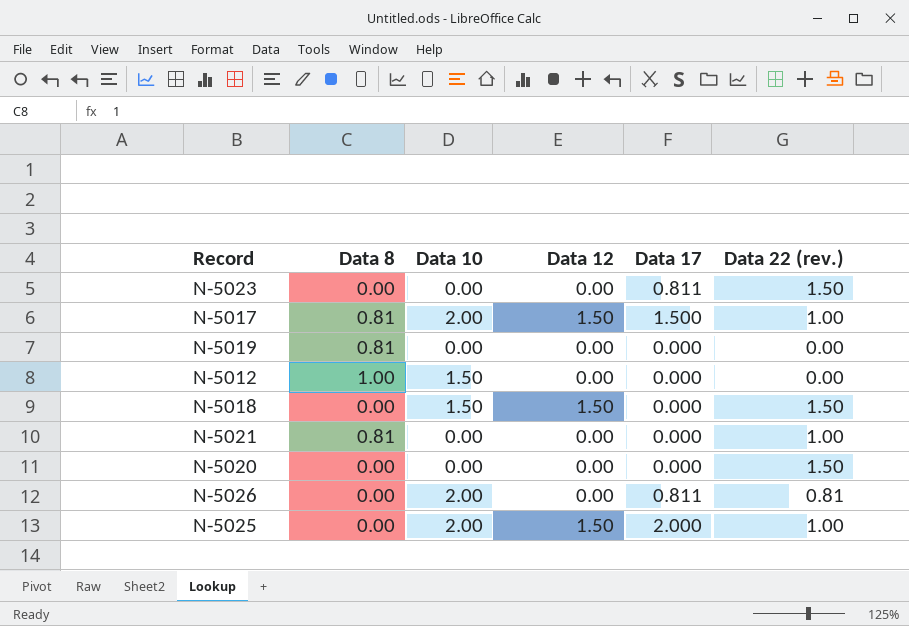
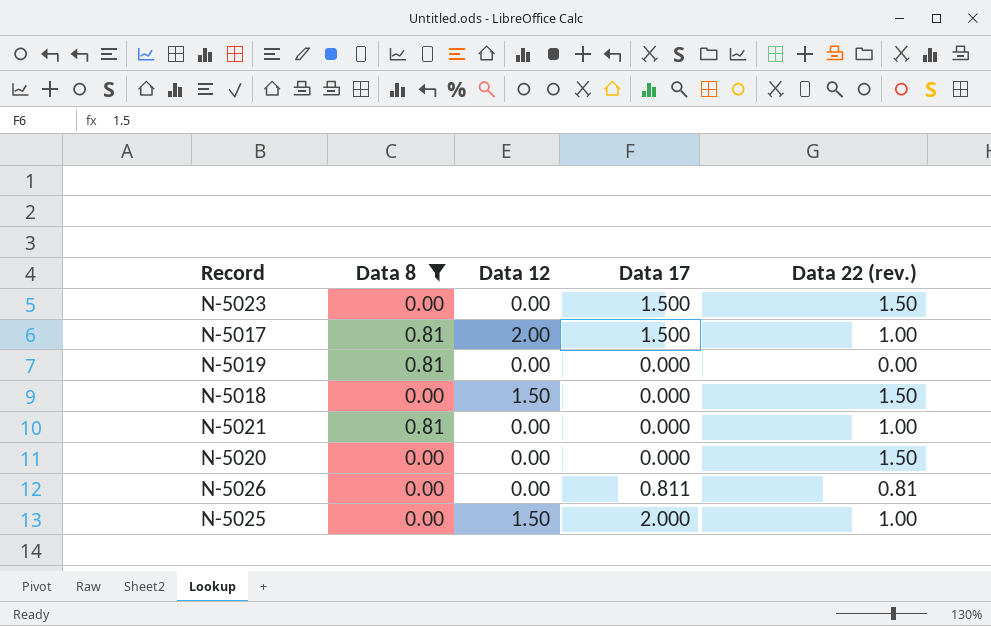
filter: none -> Data 8 != 1.00
column Data 10 | position: 3 -> none
N-5023 | Data 17: 0.811 -> 1.500
N-5017 | Data 12: 1.50 -> 2.00

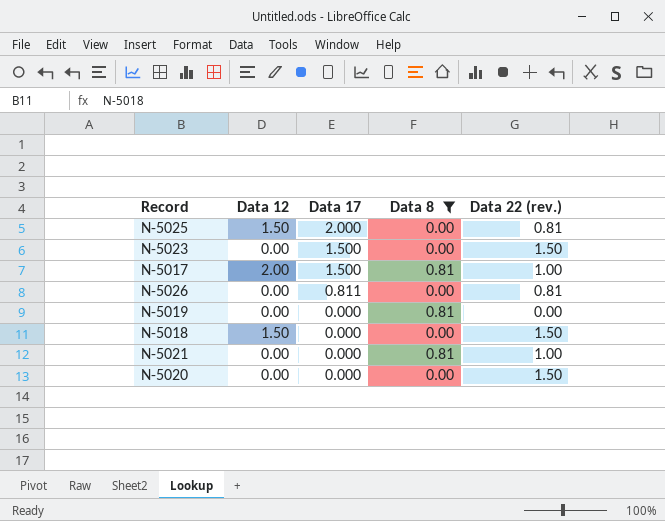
row order: none -> Data 17 descending
column Data 8 | position: 2 -> 4
N-5025 | Data 22 (rev.): 1.00 -> 0.81

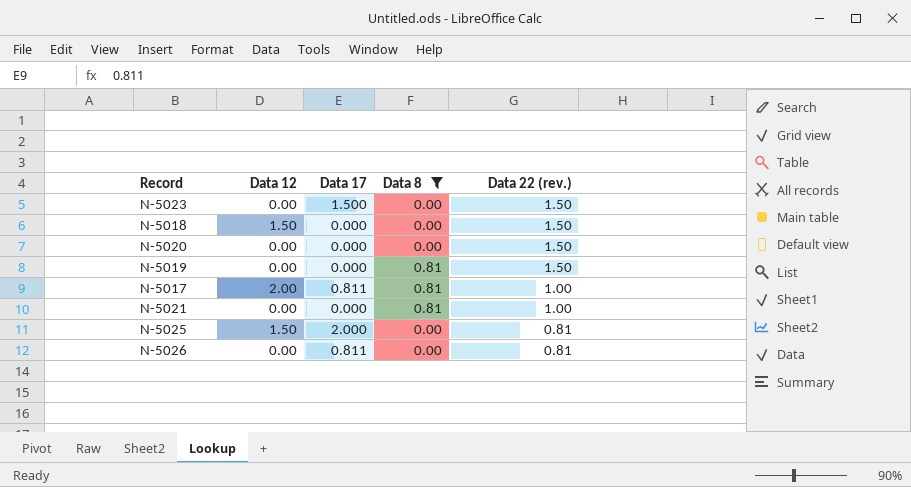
row order: Data 17 descending -> Data 22 (rev.) descending
N-5019 | Data 22 (rev.): 0.00 -> 1.50
N-5017 | Data 17: 1.500 -> 0.811

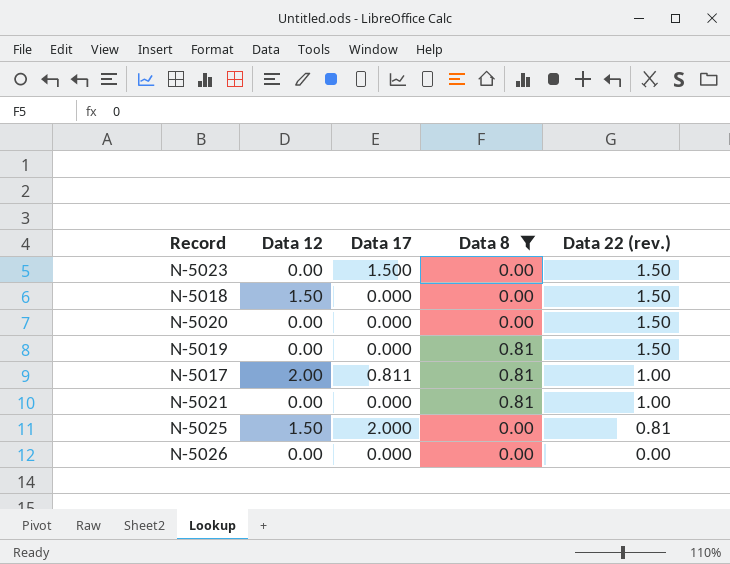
N-5026 | Data 17: 0.811 -> 0.000
N-5026 | Data 22 (rev.): 0.81 -> 0.00

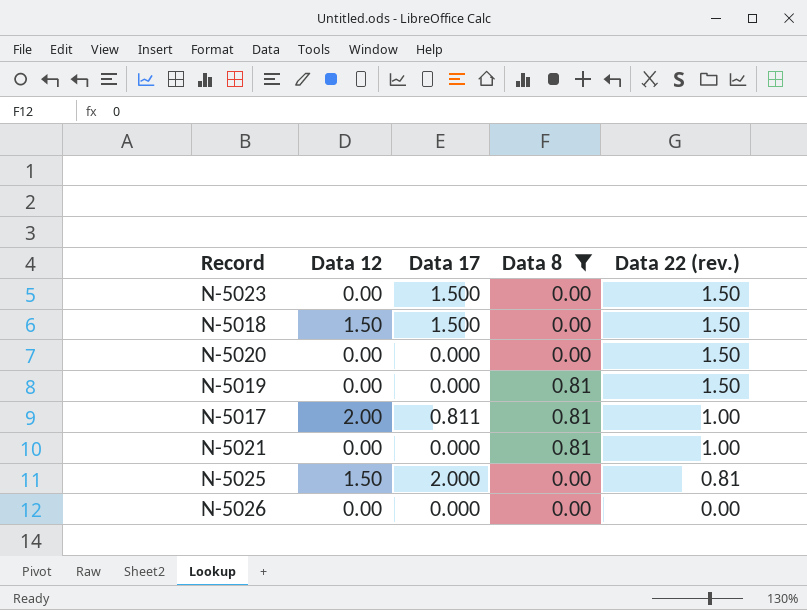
N-5018 | Data 17: 0.000 -> 1.500

